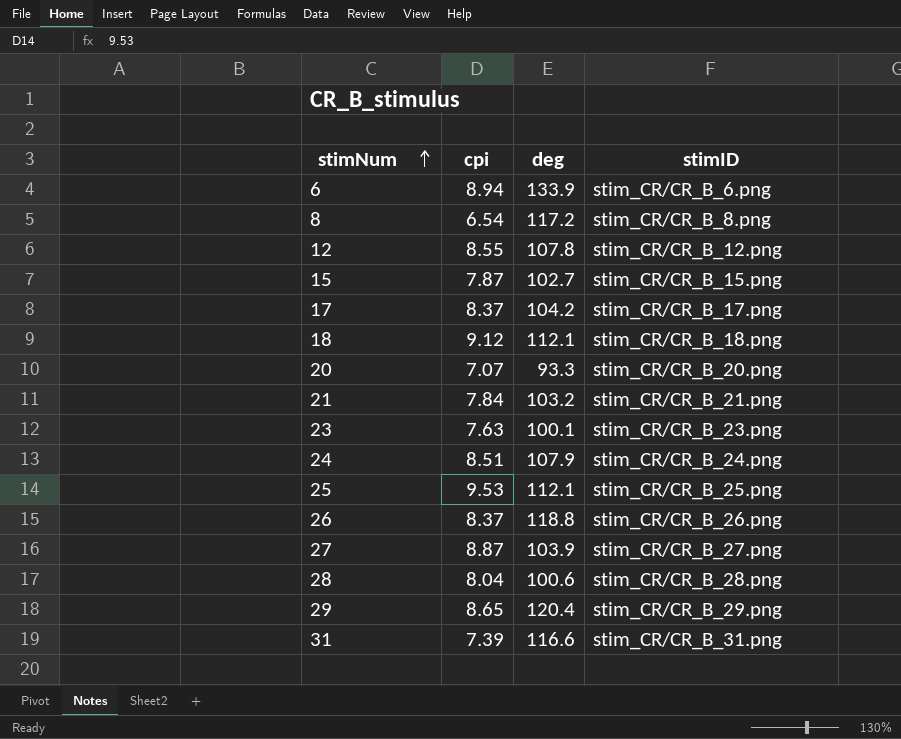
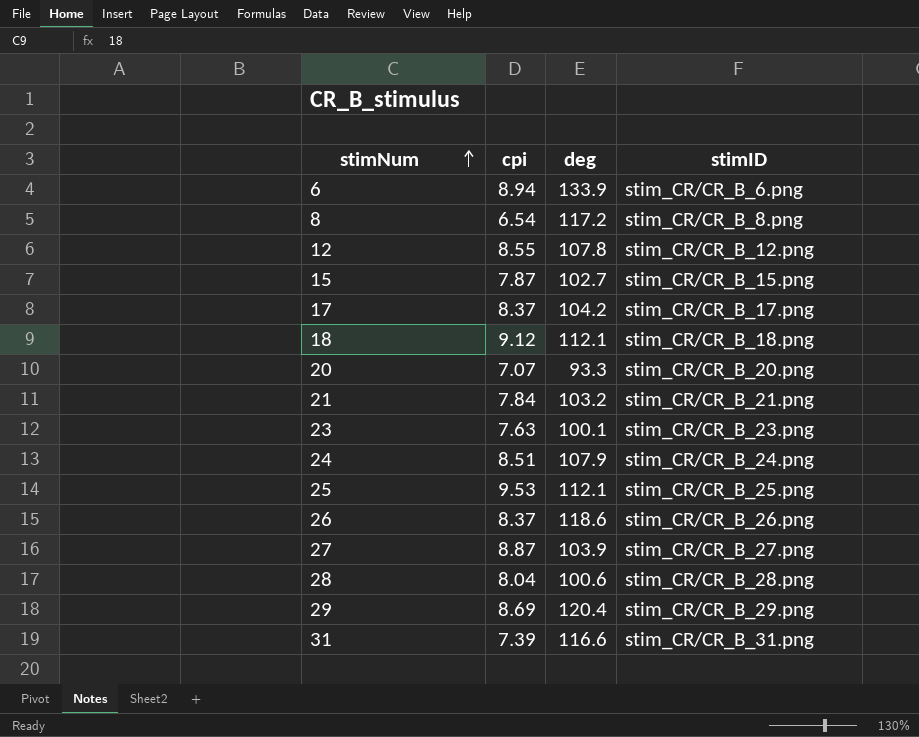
26 | deg: 118.8 -> 118.6
29 | cpi: 8.65 -> 8.69

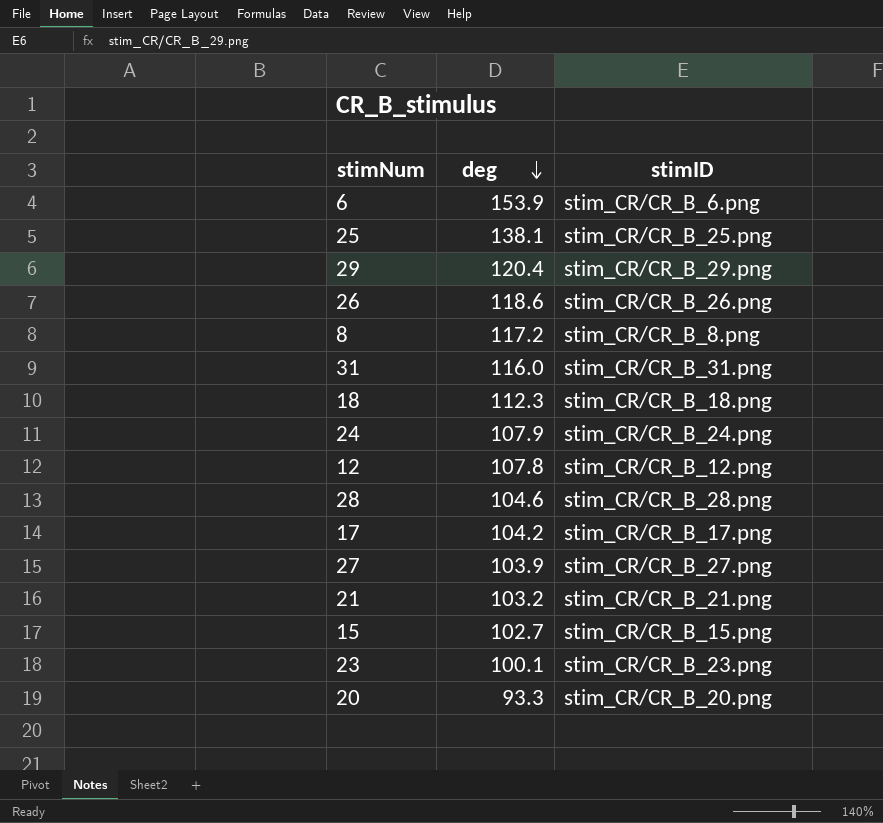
row order: stimNum ascending -> deg descending
column cpi | position: 2 -> none
6 | deg: 133.9 -> 153.9
25 | deg: 112.1 -> 138.1
31 | deg: 116.6 -> 116.0
18 | deg: 112.1 -> 112.3
28 | deg: 100.6 -> 104.6

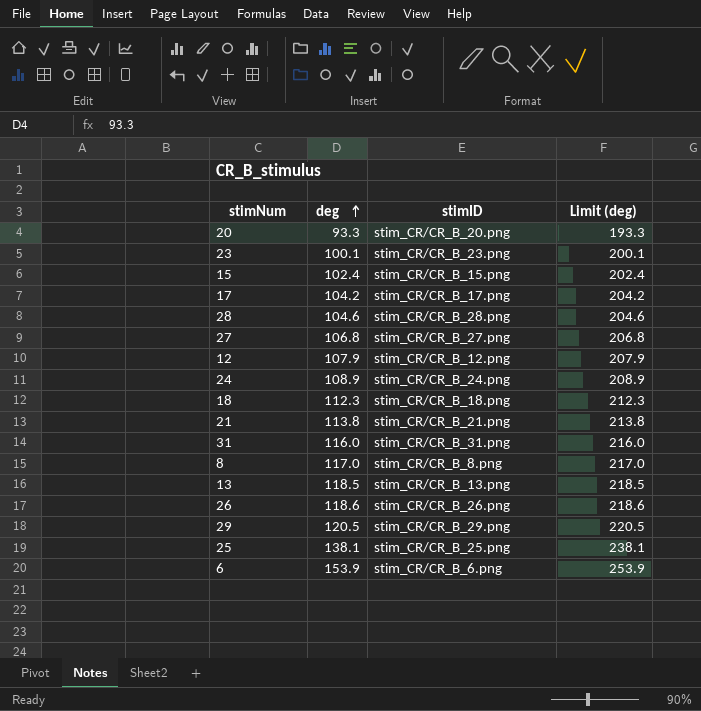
row order: deg descending -> deg ascending
column Limit (deg) | formula: none -> [deg] + 100
15 | deg: 102.7 -> 102.4
27 | deg: 103.9 -> 106.8
12 | deg: 107.8 -> 107.9
24 | deg: 107.9 -> 108.9
21 | deg: 103.2 -> 113.8
8 | deg: 117.2 -> 117.0
row 13: none -> 118.5 | stim_CR/CR_B_13.png | 218.5
29 | deg: 120.4 -> 120.5

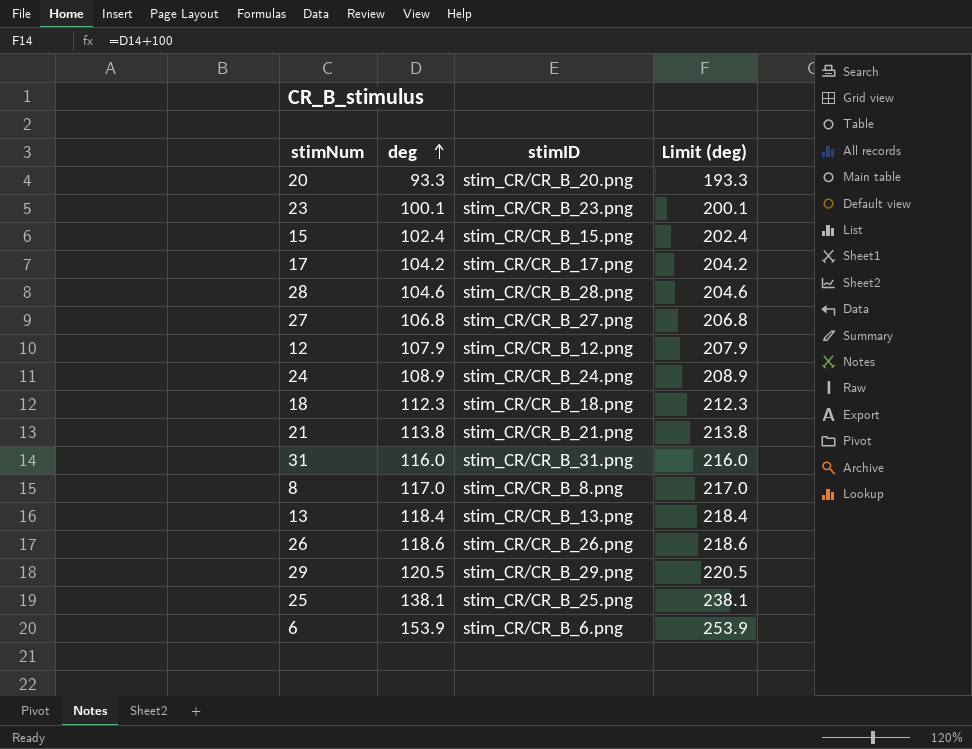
13 | deg: 118.5 -> 118.4
13 | Limit (deg): 218.5 -> 218.4

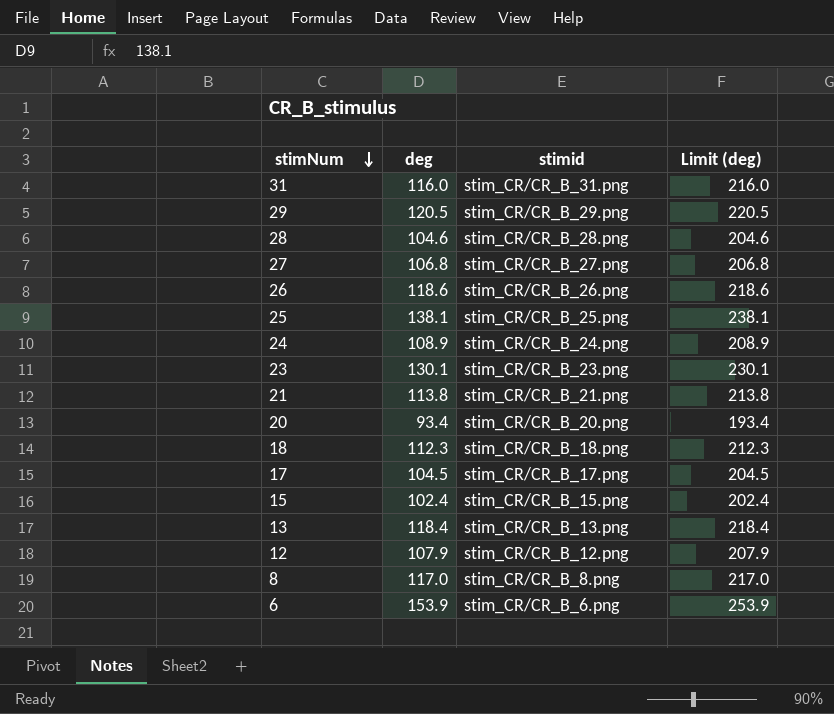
row order: deg ascending -> stimNum descending
column name: stimID -> stimid
23 | deg: 100.1 -> 130.1
23 | Limit (deg): 200.1 -> 230.1
20 | deg: 93.3 -> 93.4
20 | Limit (deg): 193.3 -> 193.4
17 | deg: 104.2 -> 104.5
17 | Limit (deg): 204.2 -> 204.5

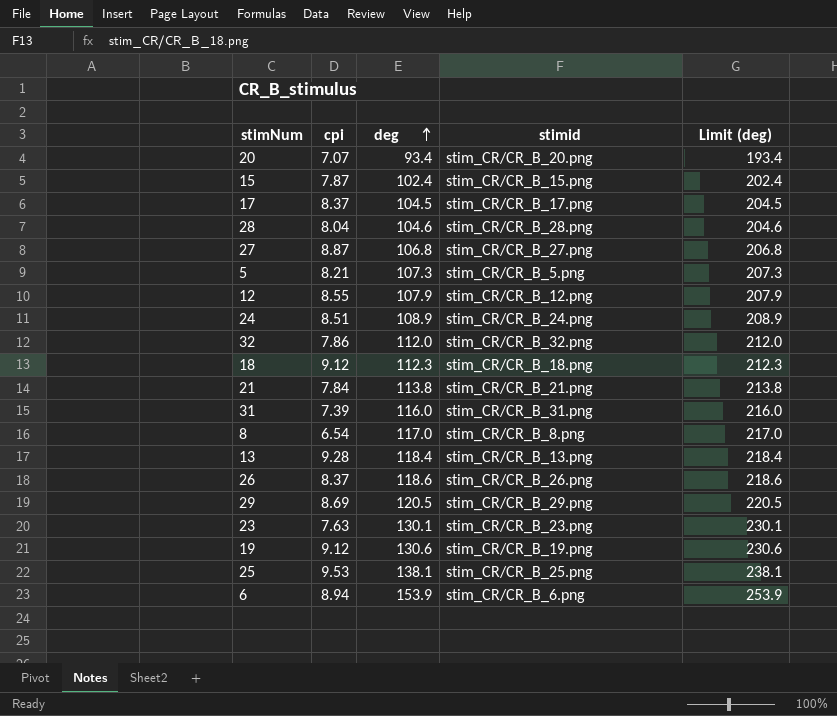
row order: stimNum descending -> deg ascending
column cpi | position: none -> 2
row 5: none -> 8.21 | 107.3 | stim_CR/CR_B_5.png | 207.3
row 32: none -> 7.86 | 112.0 | stim_CR/CR_B_32.png | 212.0
row 19: none -> 9.12 | 130.6 | stim_CR/CR_B_19.png | 230.6

